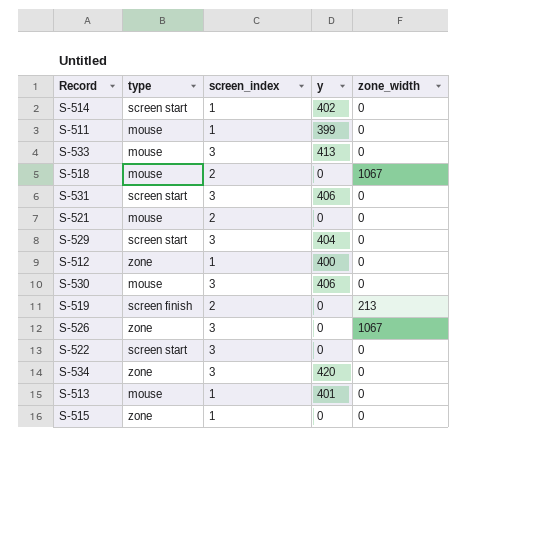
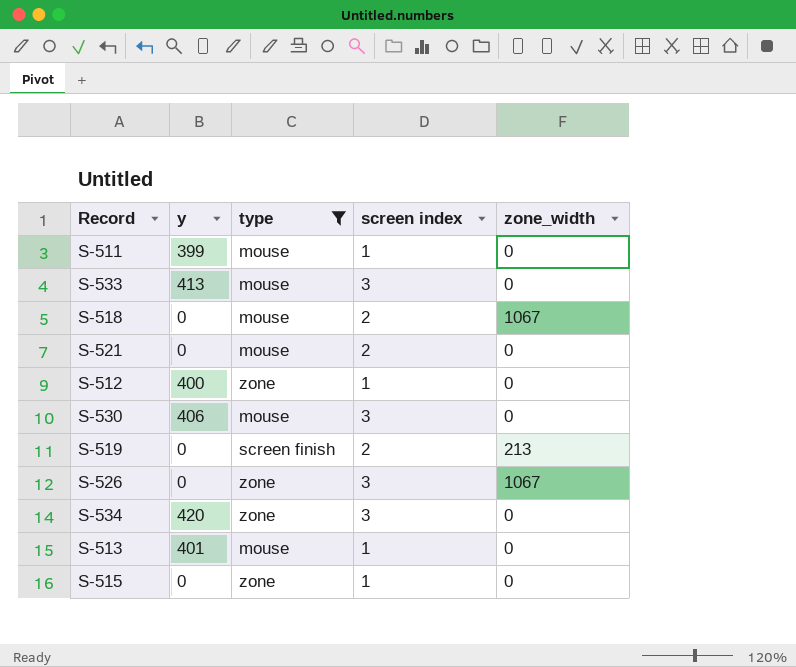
filter: none -> type != screen start
column y | position: 4 -> 2
column name: screen_index -> screen index

